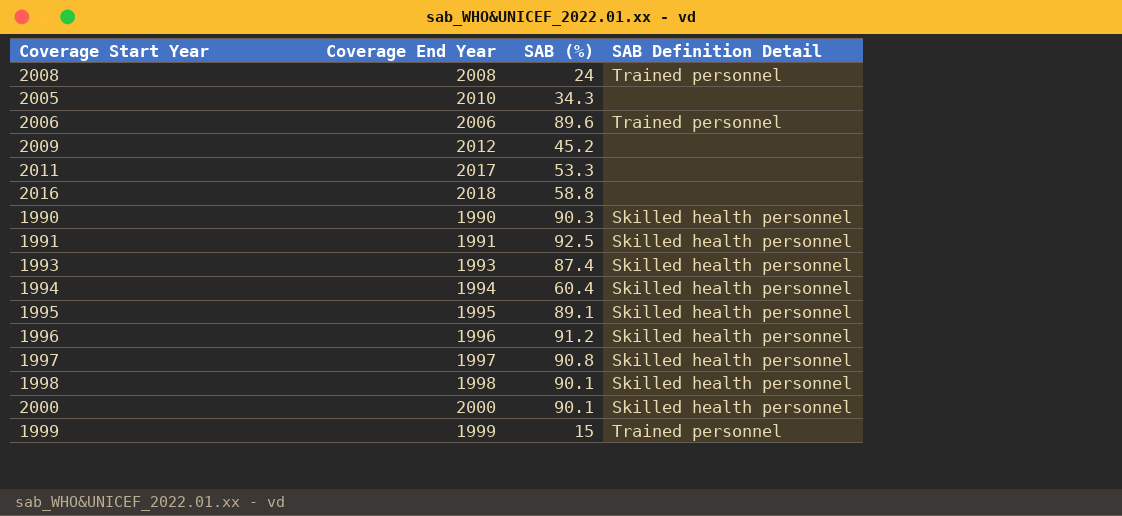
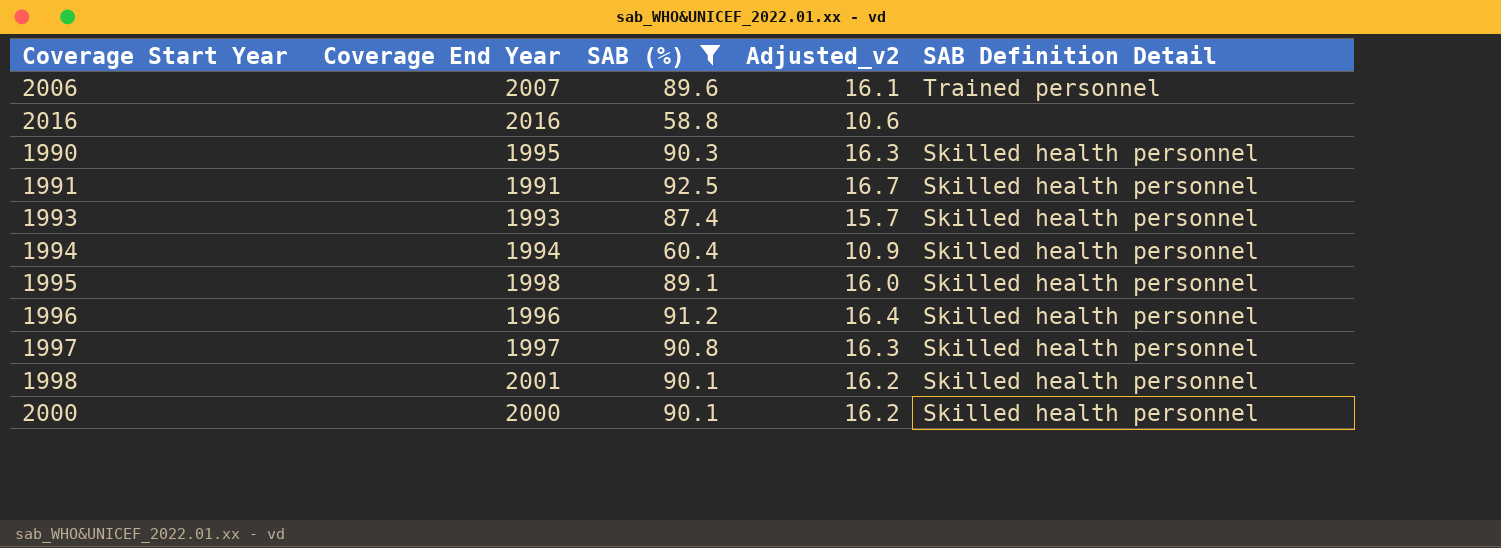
filter: none -> SAB (%) >= 58.8
column Adjusted_v2 | formula: none -> [SAB (%)] * 0.18
2006 | Coverage End Year: 2006 -> 2007
2016 | Coverage End Year: 2018 -> 2016
1990 | Coverage End Year: 1990 -> 1995
1995 | Coverage End Year: 1995 -> 1998
1998 | Coverage End Year: 1998 -> 2001

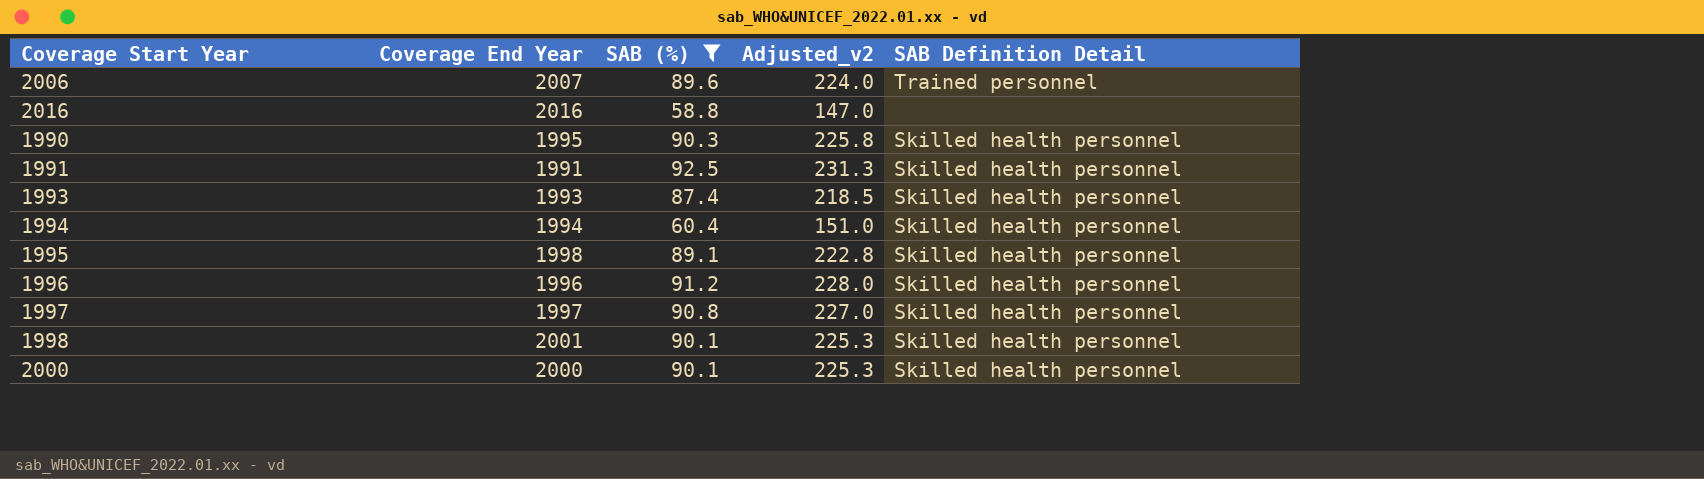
column Adjusted_v2 | formula: [SAB (%)] * 0.18 -> [SAB (%)] * 2.5

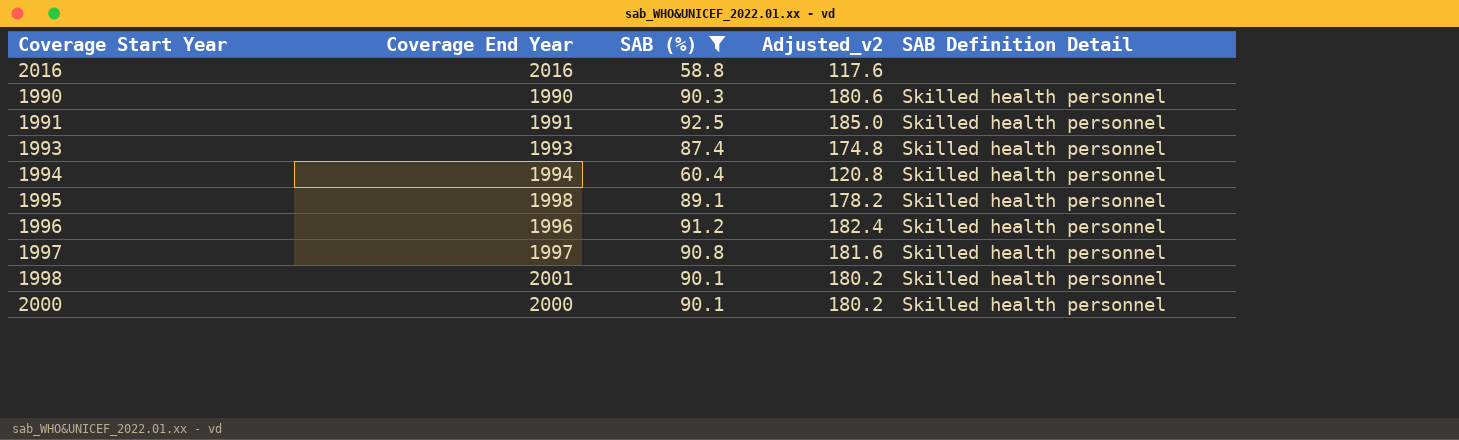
column Adjusted_v2 | formula: [SAB (%)] * 2.5 -> [SAB (%)] * 2
row 2006: 2007 | 89.6 | 224.0 | Trained personnel -> none
1990 | Coverage End Year: 1995 -> 1990

